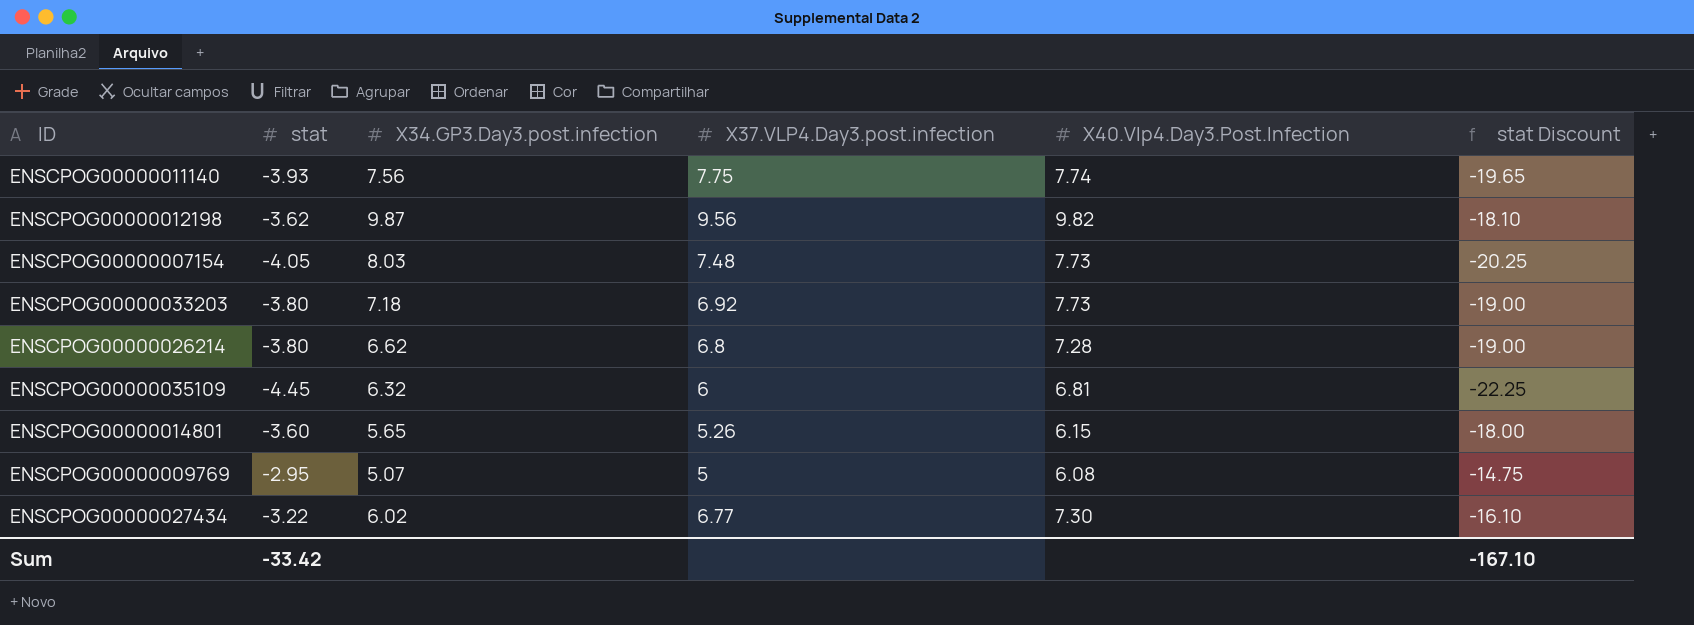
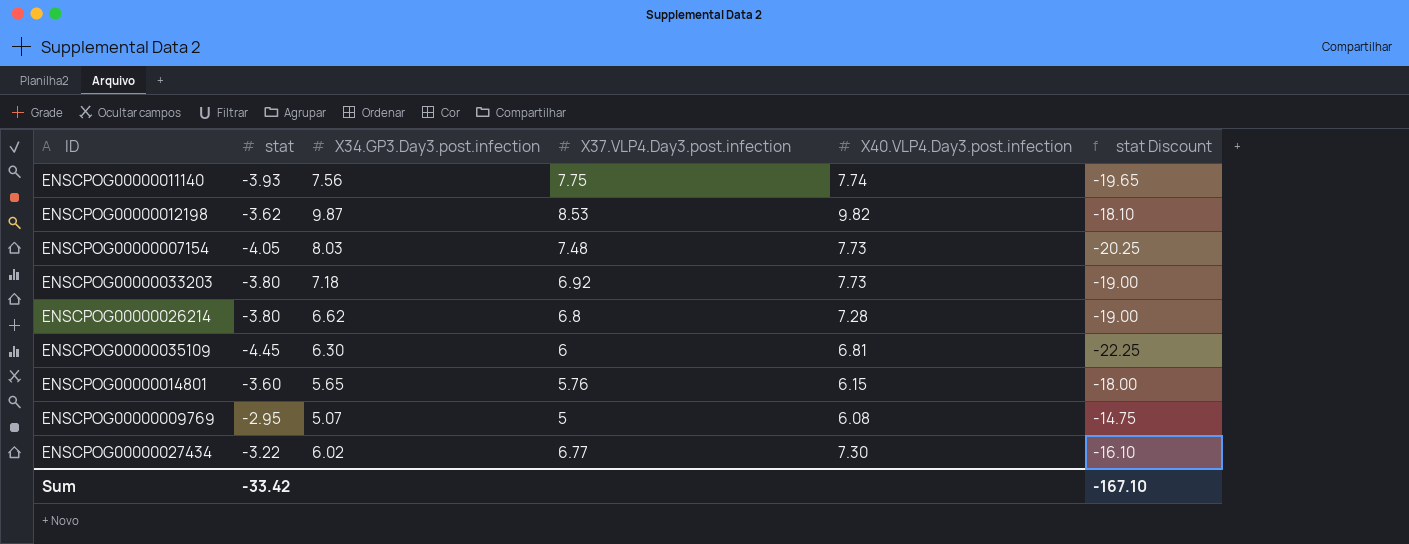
column name: X40.Vlp4.Day3.Post.Infection -> X40.VLP4.Day3.post.infection
ENSCPOG00000012198 | X37.VLP4.Day3.post.infection: 9.56 -> 8.53
ENSCPOG00000035109 | X34.GP3.Day3.post.infection: 6.32 -> 6.30
ENSCPOG00000014801 | X37.VLP4.Day3.post.infection: 5.26 -> 5.76

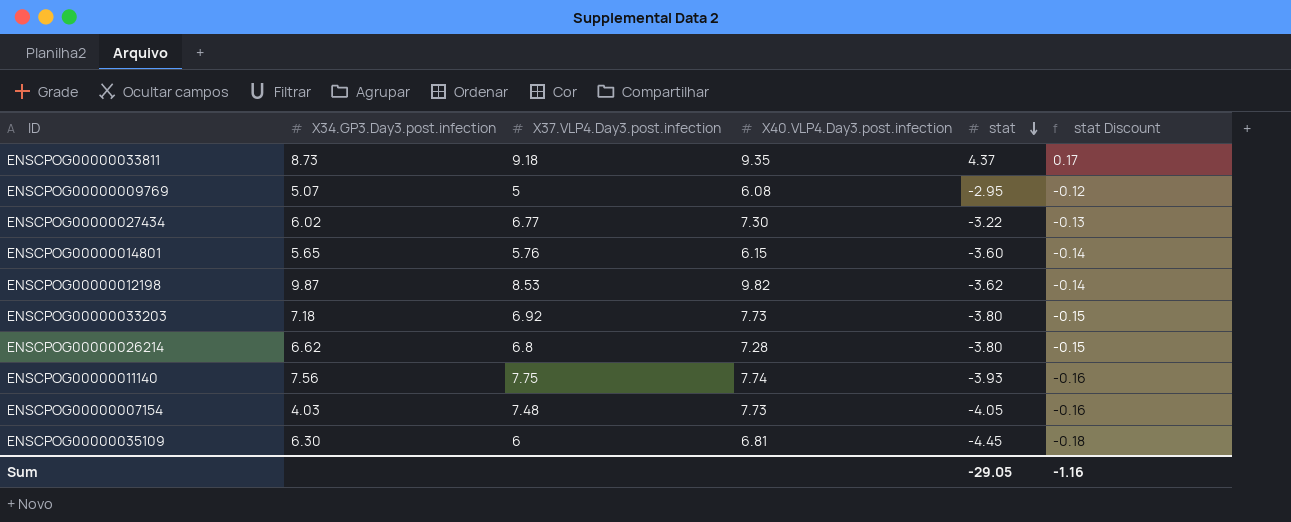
row order: none -> stat descending
column stat | position: 2 -> 5
column stat Discount | formula: [stat] * 5 -> [stat] * 0.04
row ENSCPOG00000033811: none -> 8.73 | 9.18 | 9.35 | 4.37 | 0.17
ENSCPOG00000007154 | X34.GP3.Day3.post.infection: 8.03 -> 4.03
Sum | stat: -33.42 -> -29.05
Sum | stat Discount: -167.10 -> -1.16

